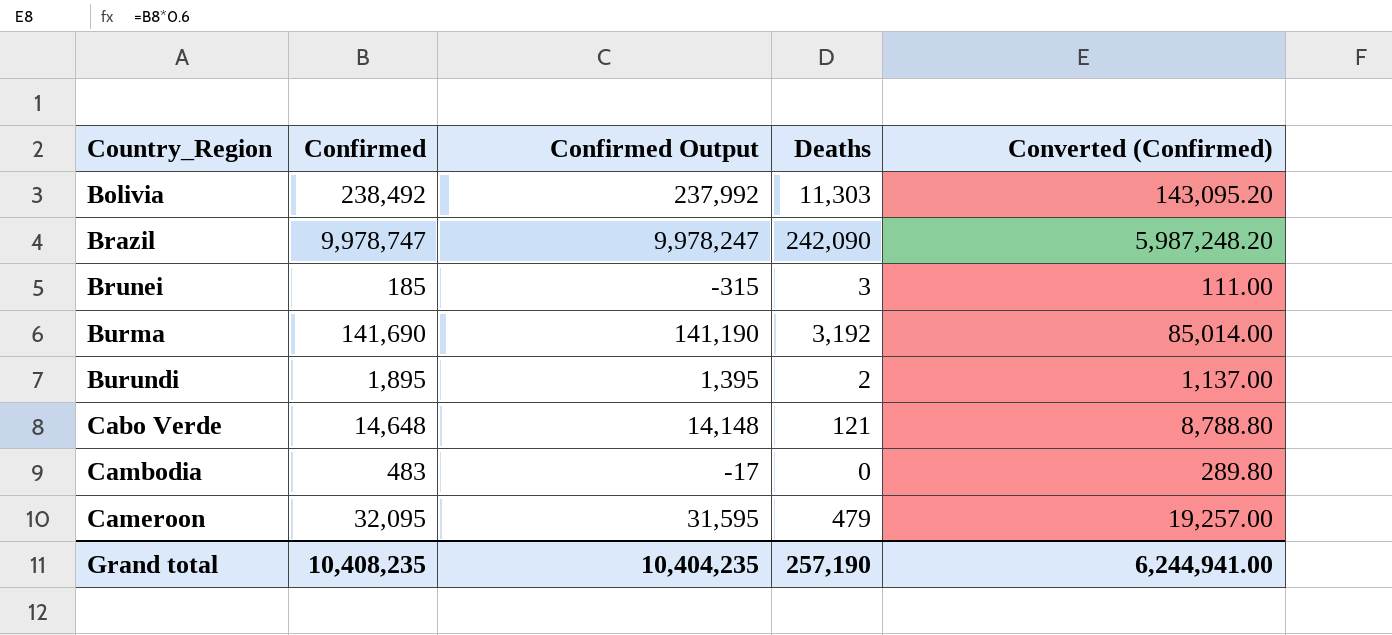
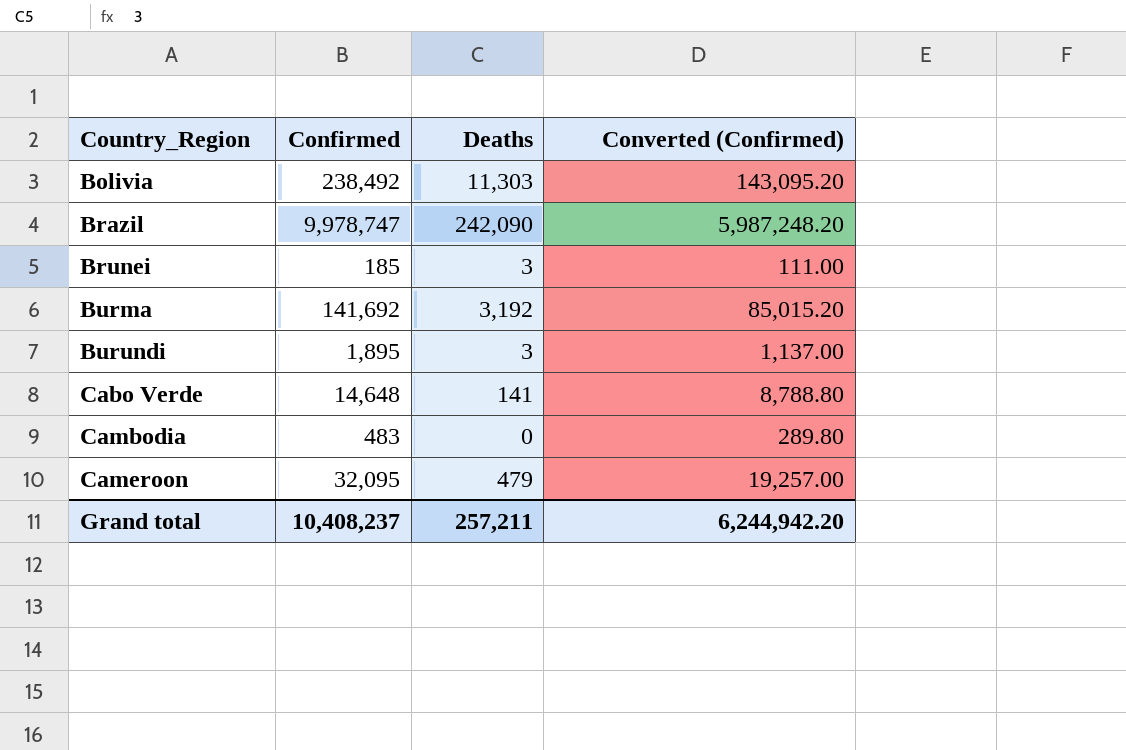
column Confirmed Output | formula: [Confirmed] - 500 -> none
Burma | Confirmed: 141,690 -> 141,692
Burma | Converted (Confirmed): 85,014.00 -> 85,015.20
Burundi | Deaths: 2 -> 3
Cabo Verde | Deaths: 121 -> 141
Grand total | Confirmed: 10,408,235 -> 10,408,237
Grand total | Deaths: 257,190 -> 257,211
Grand total | Converted (Confirmed): 6,244,941.00 -> 6,244,942.20

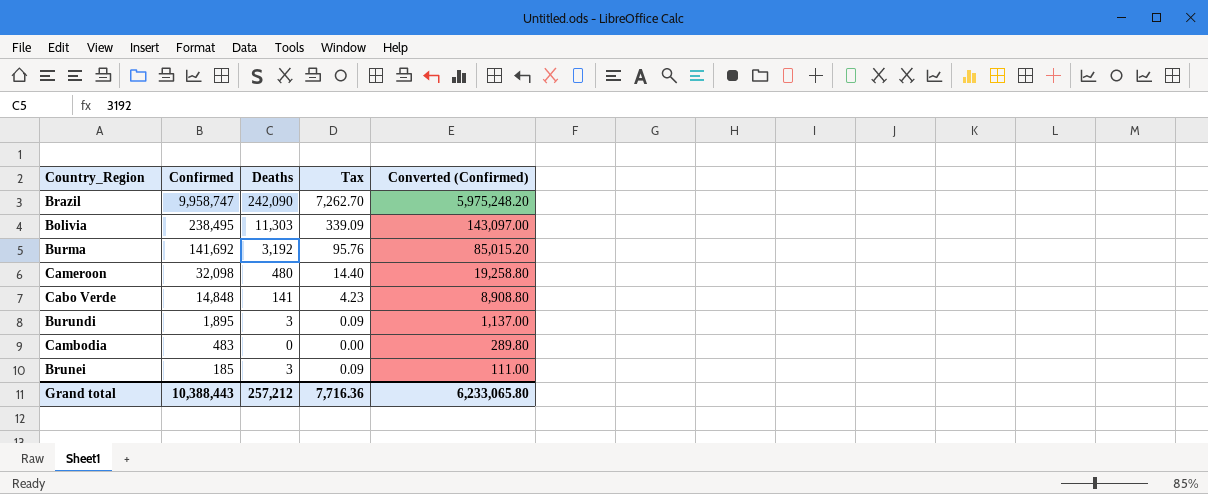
row order: Country_Region ascending -> Confirmed descending
column Tax | formula: none -> [Deaths] * 0.03
Brazil | Confirmed: 9,978,747 -> 9,958,747
Brazil | Converted (Confirmed): 5,987,248.20 -> 5,975,248.20
Bolivia | Confirmed: 238,492 -> 238,495
Bolivia | Converted (Confirmed): 143,095.20 -> 143,097.00
Cameroon | Confirmed: 32,095 -> 32,098
Cameroon | Deaths: 479 -> 480
Cameroon | Converted (Confirmed): 19,257.00 -> 19,258.80
Cabo Verde | Confirmed: 14,648 -> 14,848
Cabo Verde | Converted (Confirmed): 8,788.80 -> 8,908.80
Grand total | Confirmed: 10,408,237 -> 10,388,443
Grand total | Deaths: 257,211 -> 257,212
Grand total | Converted (Confirmed): 6,244,942.20 -> 6,233,065.80

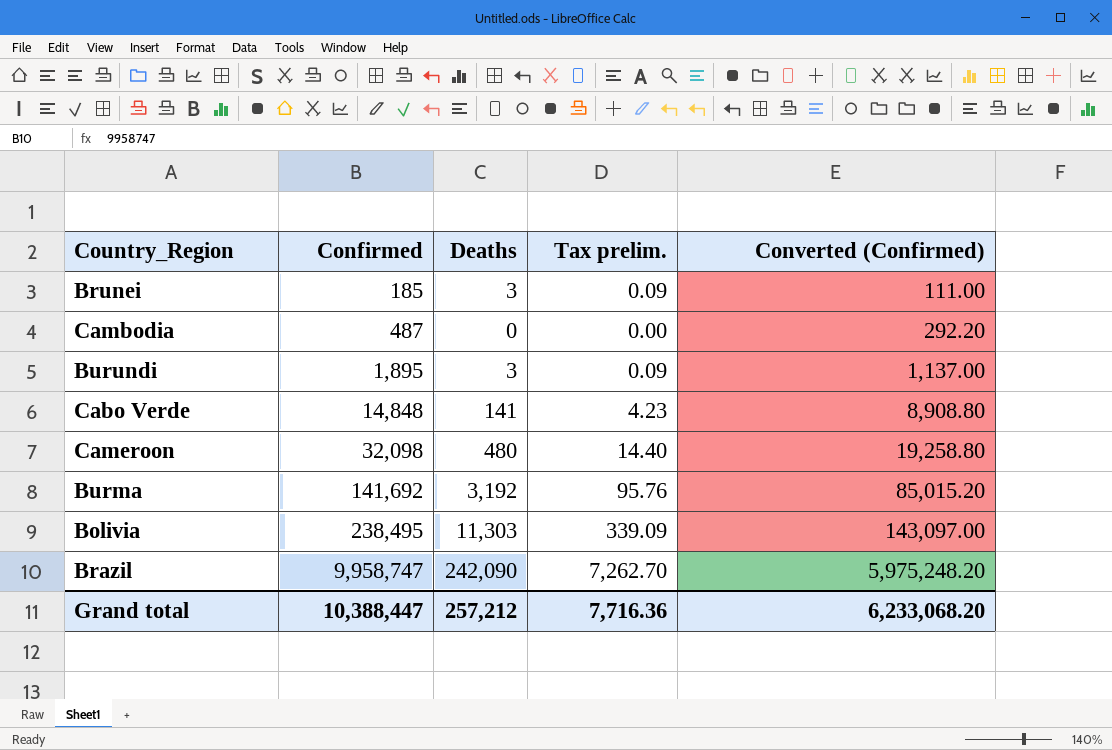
row order: Confirmed descending -> Confirmed ascending
column name: Tax -> Tax prelim.
Cambodia | Confirmed: 483 -> 487
Cambodia | Converted (Confirmed): 289.80 -> 292.20
Grand total | Confirmed: 10,388,443 -> 10,388,447
Grand total | Converted (Confirmed): 6,233,065.80 -> 6,233,068.20

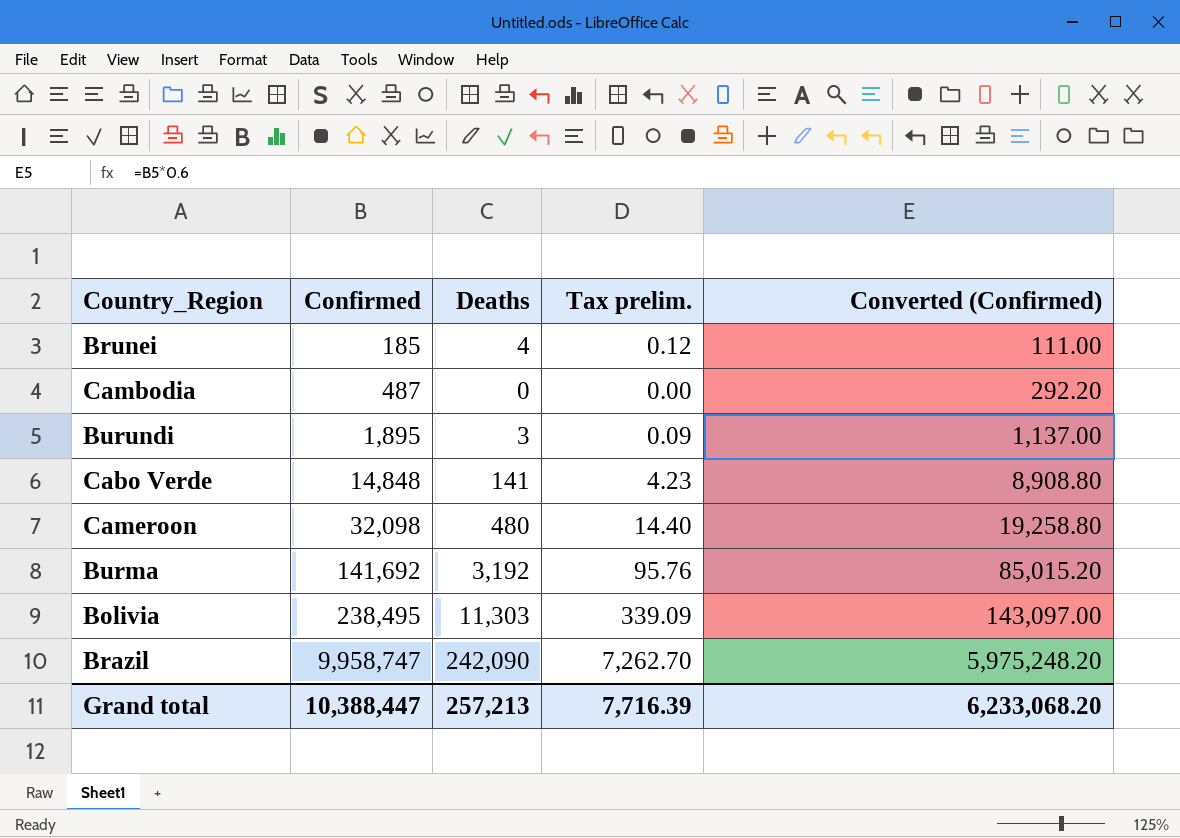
Brunei | Deaths: 3 -> 4
Brunei | Tax prelim.: 0.09 -> 0.12
Grand total | Deaths: 257,212 -> 257,213
Grand total | Tax prelim.: 7,716.36 -> 7,716.39

